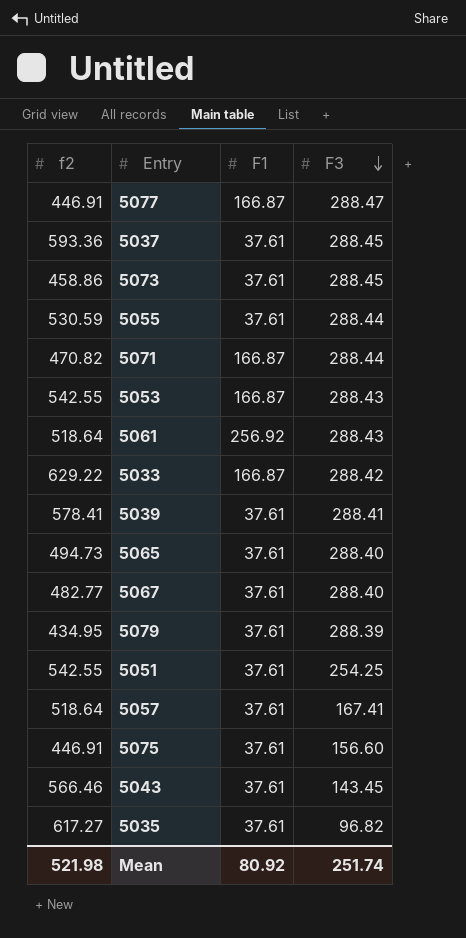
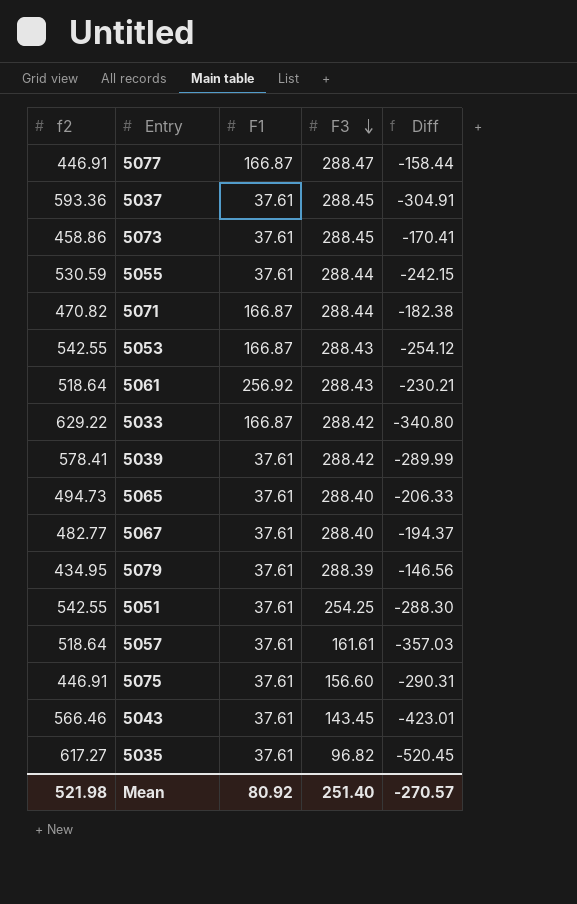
column Diff | formula: none -> [F3] - [f2]
5039 | F3: 288.41 -> 288.42
5057 | F3: 167.41 -> 161.61
Mean | F3: 251.74 -> 251.40

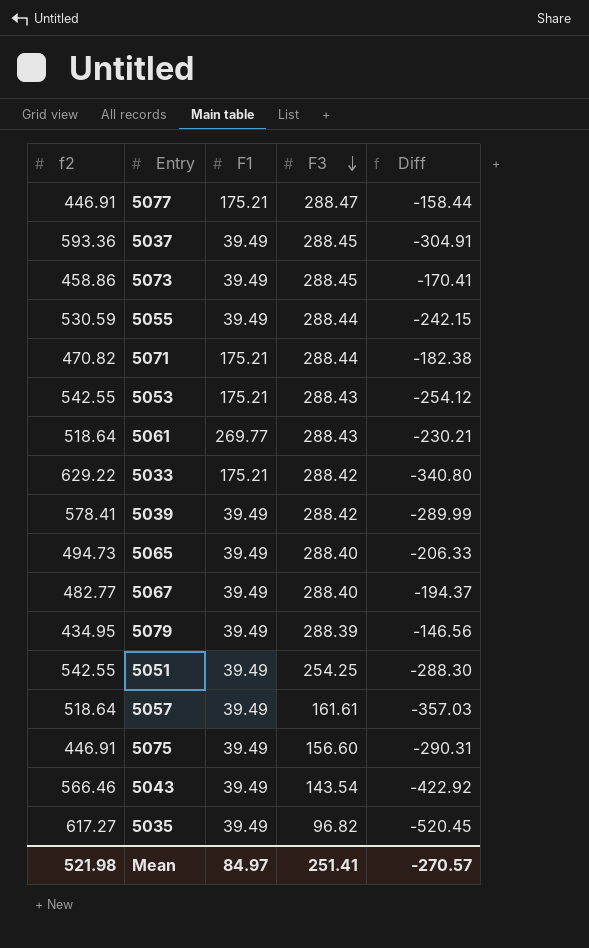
5077 | F1: 166.87 -> 175.21
5037 | F1: 37.61 -> 39.49
5073 | F1: 37.61 -> 39.49
5055 | F1: 37.61 -> 39.49
5071 | F1: 166.87 -> 175.21
5053 | F1: 166.87 -> 175.21
5061 | F1: 256.92 -> 269.77
5033 | F1: 166.87 -> 175.21
5039 | F1: 37.61 -> 39.49
5065 | F1: 37.61 -> 39.49
5067 | F1: 37.61 -> 39.49
5079 | F1: 37.61 -> 39.49
5051 | F1: 37.61 -> 39.49
5057 | F1: 37.61 -> 39.49
5075 | F1: 37.61 -> 39.49
5043 | F1: 37.61 -> 39.49
5043 | F3: 143.45 -> 143.54
5043 | Diff: -423.01 -> -422.92
5035 | F1: 37.61 -> 39.49
Mean | F1: 80.92 -> 84.97
Mean | F3: 251.40 -> 251.41

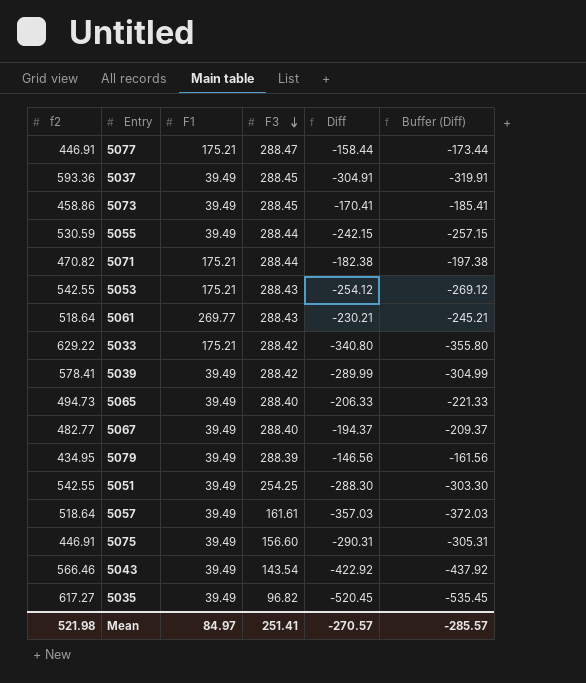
column Buffer (Diff) | formula: none -> [Diff] - 15

